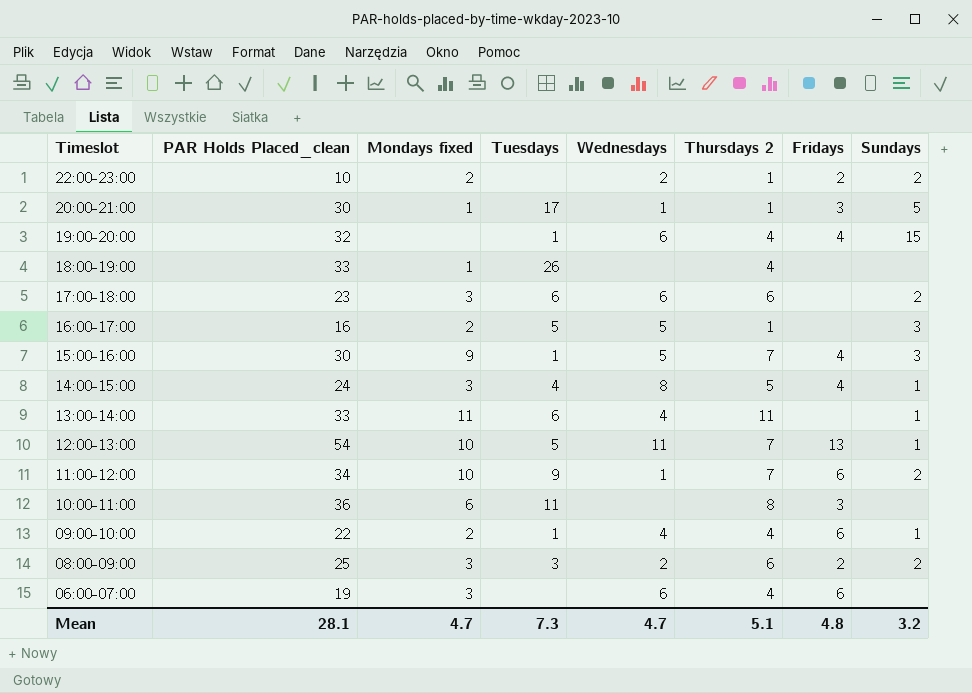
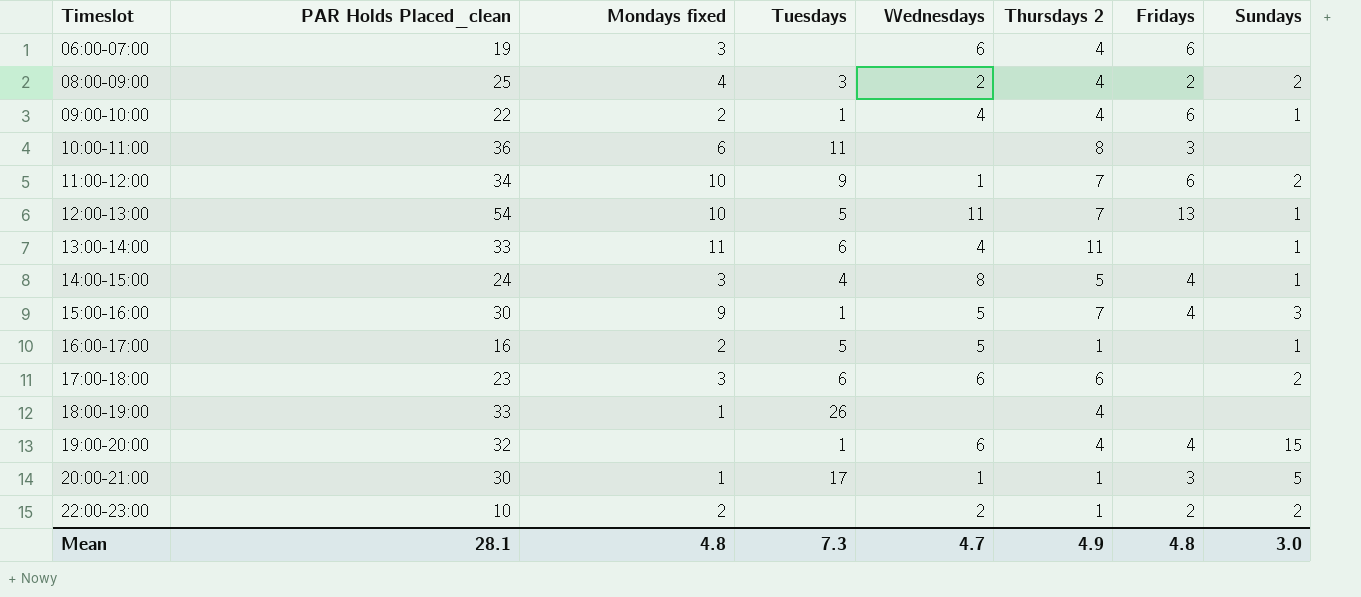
row order: Timeslot descending -> Timeslot ascending
08:00-09:00 | Mondays fixed: 3 -> 4
08:00-09:00 | Thursdays 2: 6 -> 4
16:00-17:00 | Sundays: 3 -> 1
Mean | Mondays fixed: 4.7 -> 4.8
Mean | Thursdays 2: 5.1 -> 4.9
Mean | Sundays: 3.2 -> 3.0

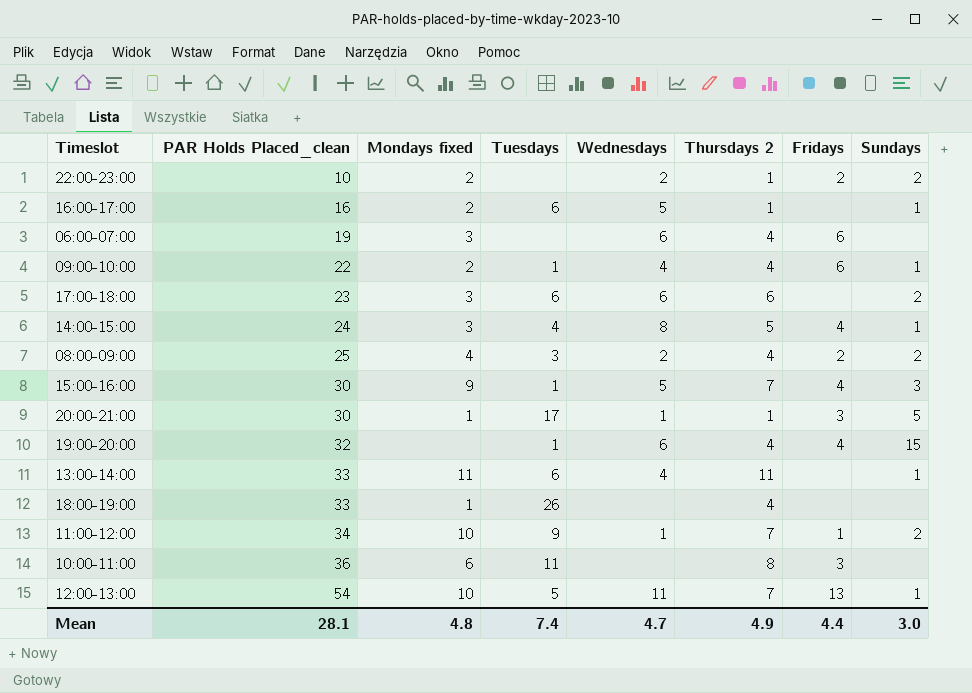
row order: Timeslot ascending -> PAR Holds Placed_clean ascending
16:00-17:00 | Tuesdays: 5 -> 6
11:00-12:00 | Fridays: 6 -> 1
Mean | Tuesdays: 7.3 -> 7.4
Mean | Fridays: 4.8 -> 4.4

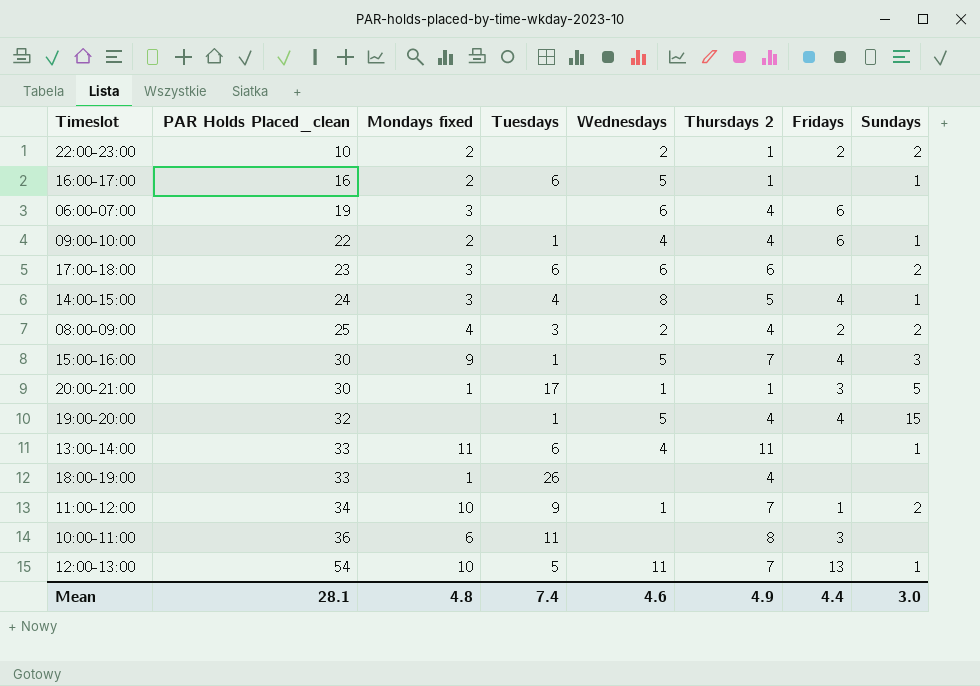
19:00-20:00 | Wednesdays: 6 -> 5
Mean | Wednesdays: 4.7 -> 4.6

